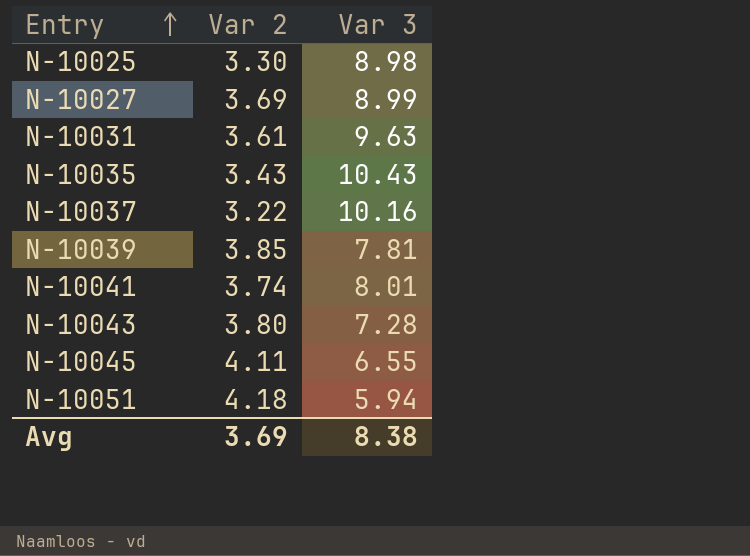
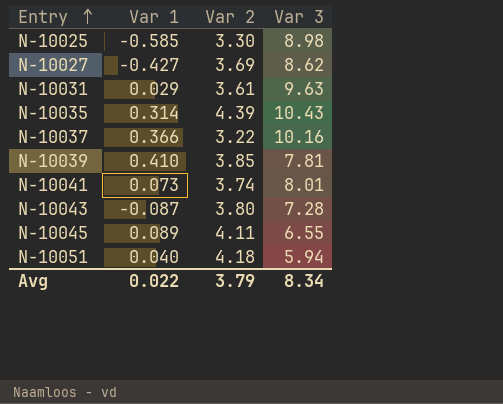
column Var 1 | position: none -> 2
N-10027 | Var 3: 8.99 -> 8.62
N-10035 | Var 2: 3.43 -> 4.39
Avg | Var 2: 3.69 -> 3.79
Avg | Var 3: 8.38 -> 8.34

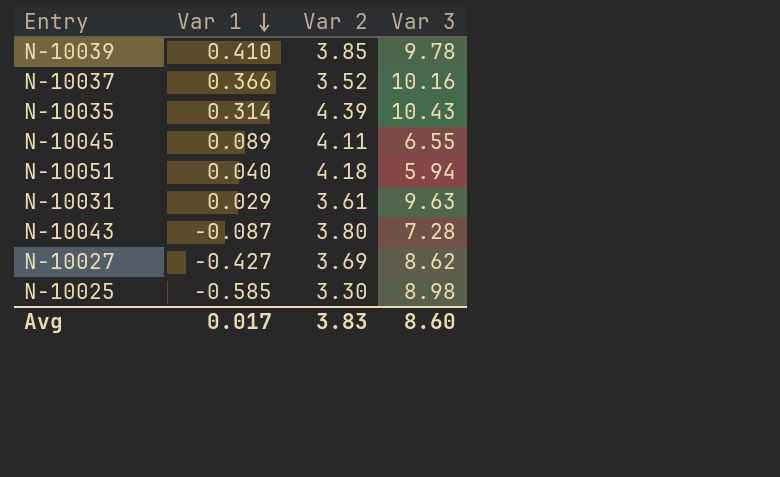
row order: Entry ascending -> Var 1 descending
row N-10041: 0.073 | 3.74 | 8.01 -> none
N-10039 | Var 3: 7.81 -> 9.78
N-10037 | Var 2: 3.22 -> 3.52
Avg | Var 1: 0.022 -> 0.017
Avg | Var 2: 3.79 -> 3.83
Avg | Var 3: 8.34 -> 8.60

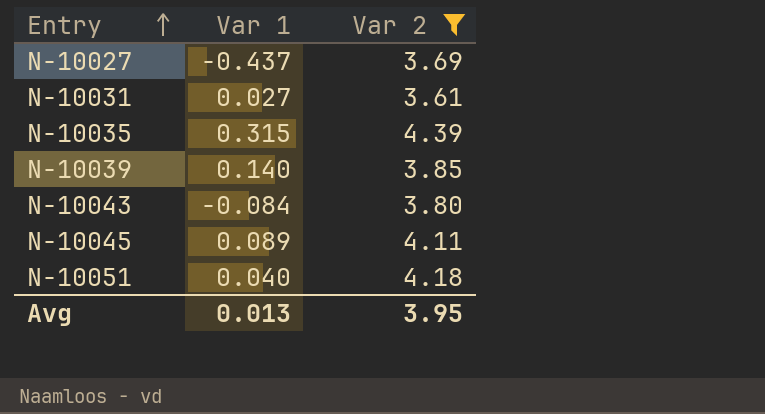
filter: none -> Var 2 >= 3.61
row order: Var 1 descending -> Entry ascending
column Var 3 | position: 4 -> none
N-10027 | Var 1: -0.427 -> -0.437
N-10031 | Var 1: 0.029 -> 0.027
N-10035 | Var 1: 0.314 -> 0.315
N-10039 | Var 1: 0.410 -> 0.140
N-10043 | Var 1: -0.087 -> -0.084
Avg | Var 1: 0.017 -> 0.013
Avg | Var 2: 3.83 -> 3.95

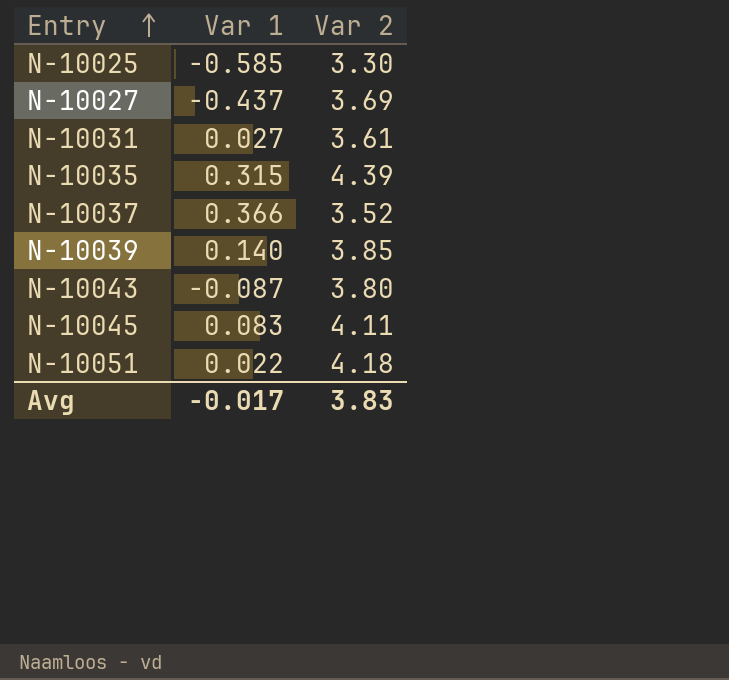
filter: Var 2 >= 3.61 -> none
N-10043 | Var 1: -0.084 -> -0.087
N-10045 | Var 1: 0.089 -> 0.083
N-10051 | Var 1: 0.040 -> 0.022
Avg | Var 1: 0.013 -> -0.017
Avg | Var 2: 3.95 -> 3.83

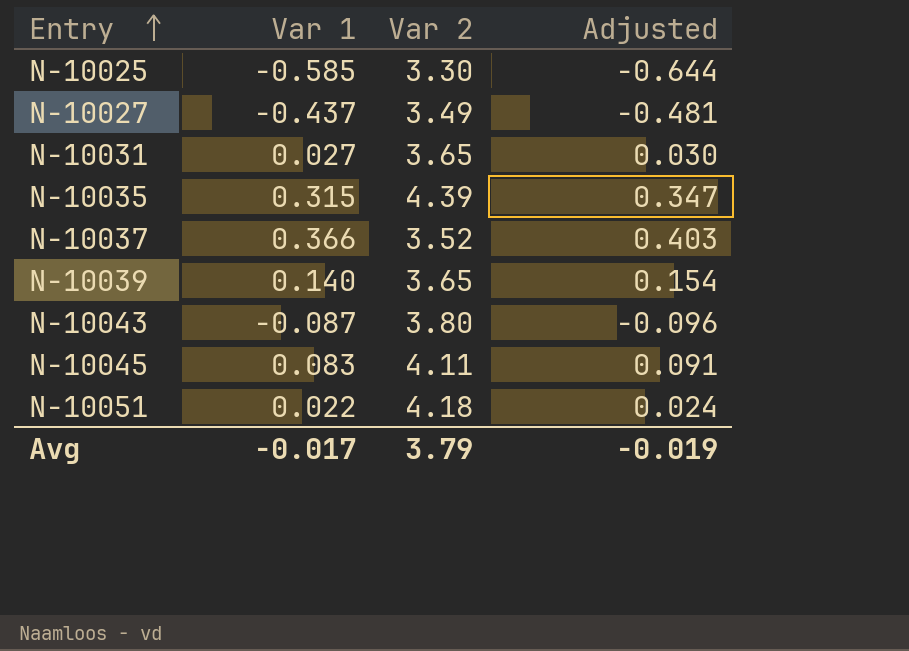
column Adjusted | formula: none -> [Var 1] * 1.1
N-10027 | Var 2: 3.69 -> 3.49
N-10031 | Var 2: 3.61 -> 3.65
N-10039 | Var 2: 3.85 -> 3.65
Avg | Var 2: 3.83 -> 3.79

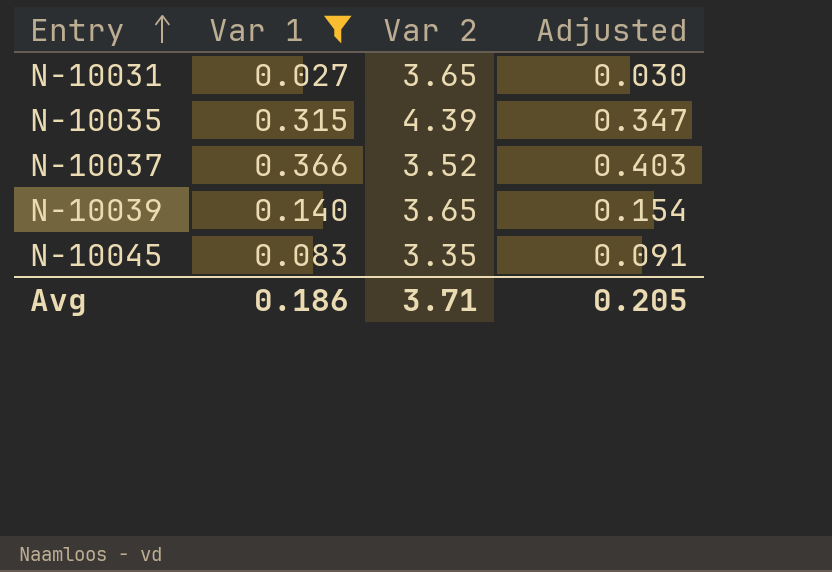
filter: none -> Var 1 >= 0.027
N-10045 | Var 2: 4.11 -> 3.35
Avg | Var 1: -0.017 -> 0.186
Avg | Var 2: 3.79 -> 3.71
Avg | Adjusted: -0.019 -> 0.205

